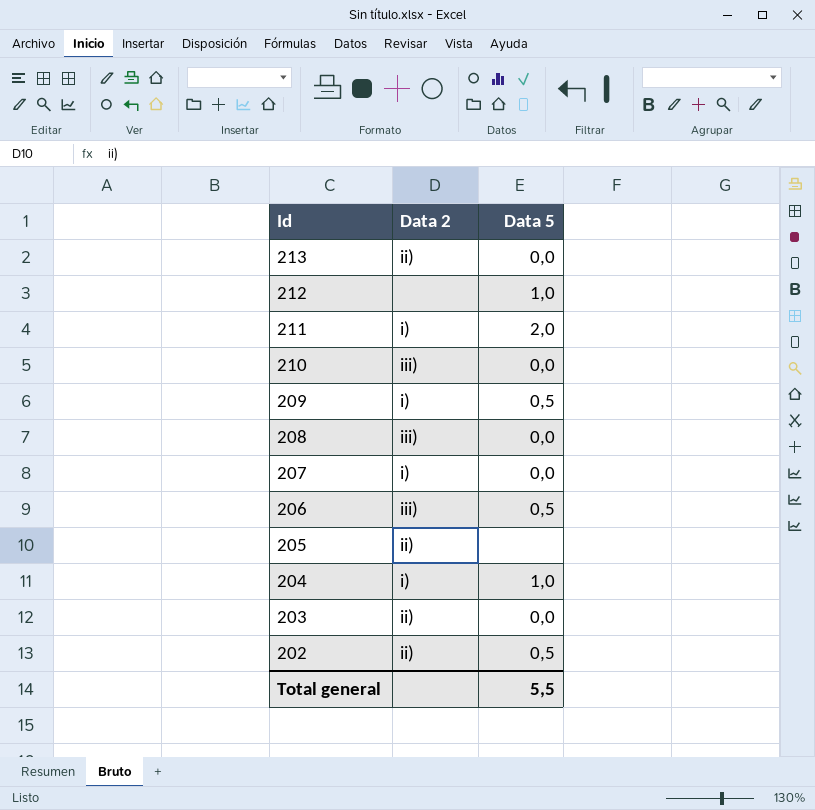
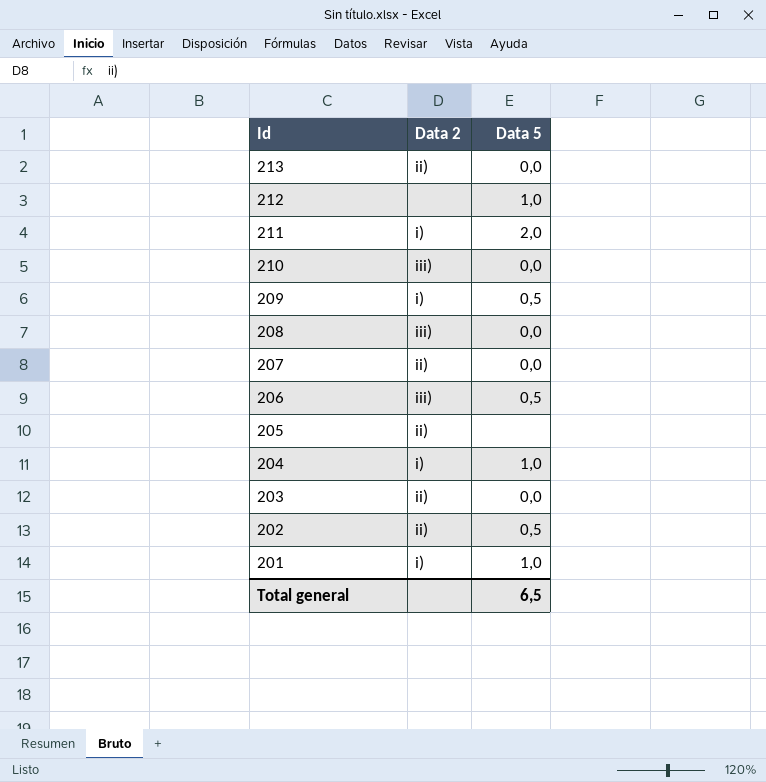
207 | Data 2: i) -> ii)
row 201: none -> i) | 1,0
Total general | Data 5: 5,5 -> 6,5

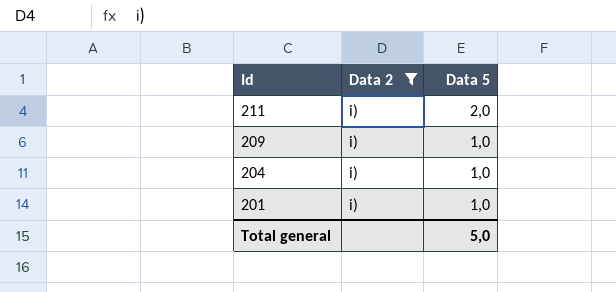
filter: none -> Data 2 = i)
209 | Data 5: 0,5 -> 1,0
Total general | Data 5: 6,5 -> 5,0

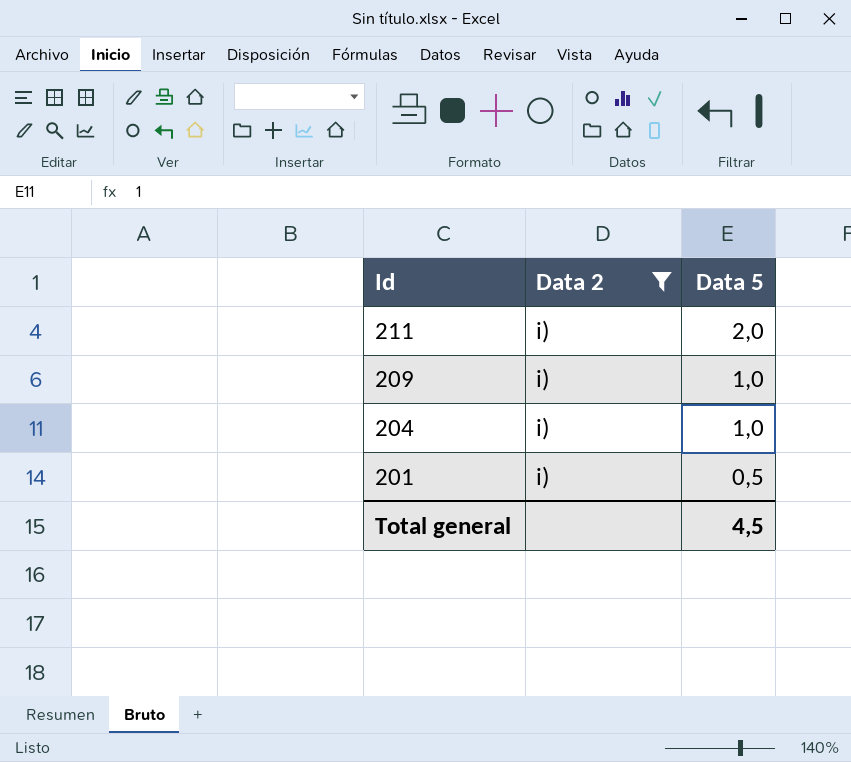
201 | Data 5: 1,0 -> 0,5
Total general | Data 5: 5,0 -> 4,5

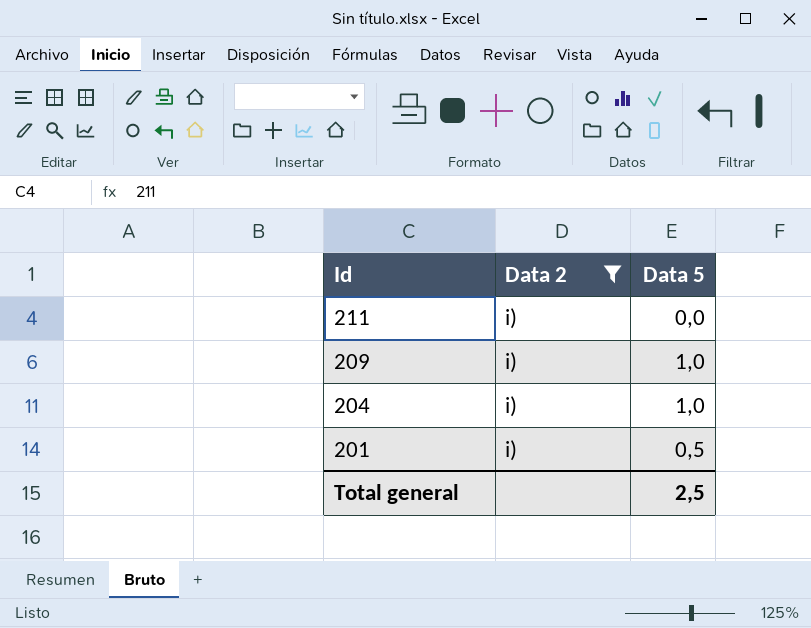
211 | Data 5: 2,0 -> 0,0
Total general | Data 5: 4,5 -> 2,5

